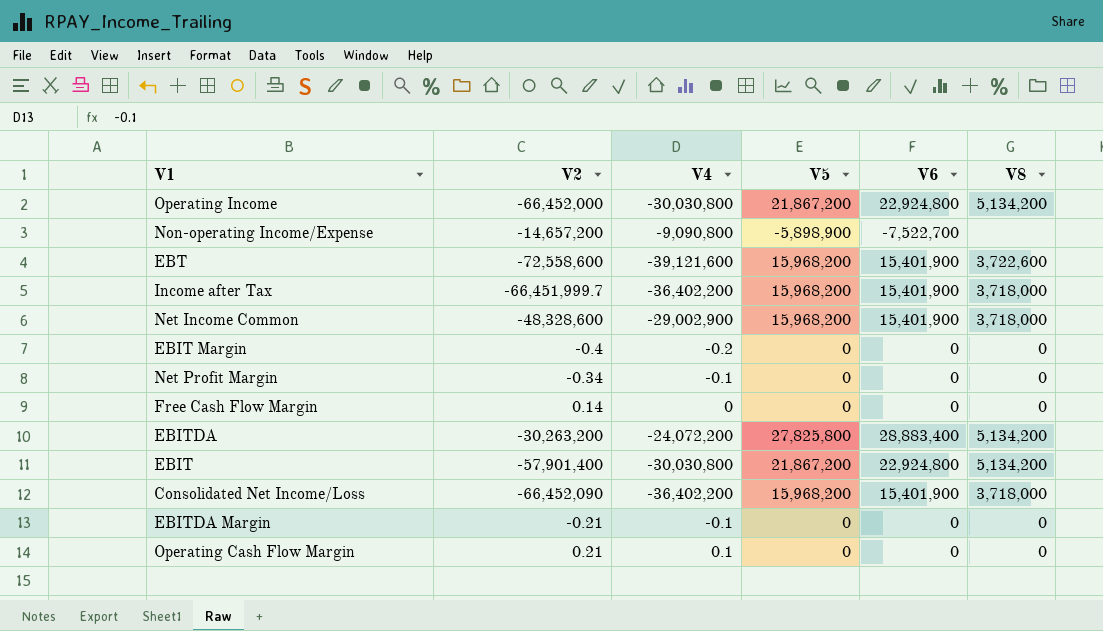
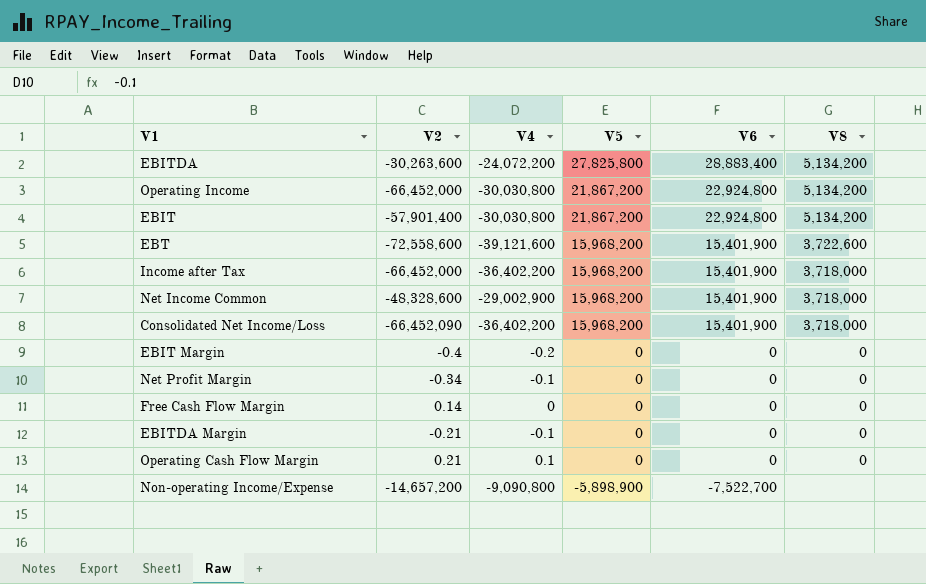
row order: none -> V5 descending
EBITDA | V2: -30,263,200 -> -30,263,600
Income after Tax | V2: -66,451,999.7 -> -66,452,000

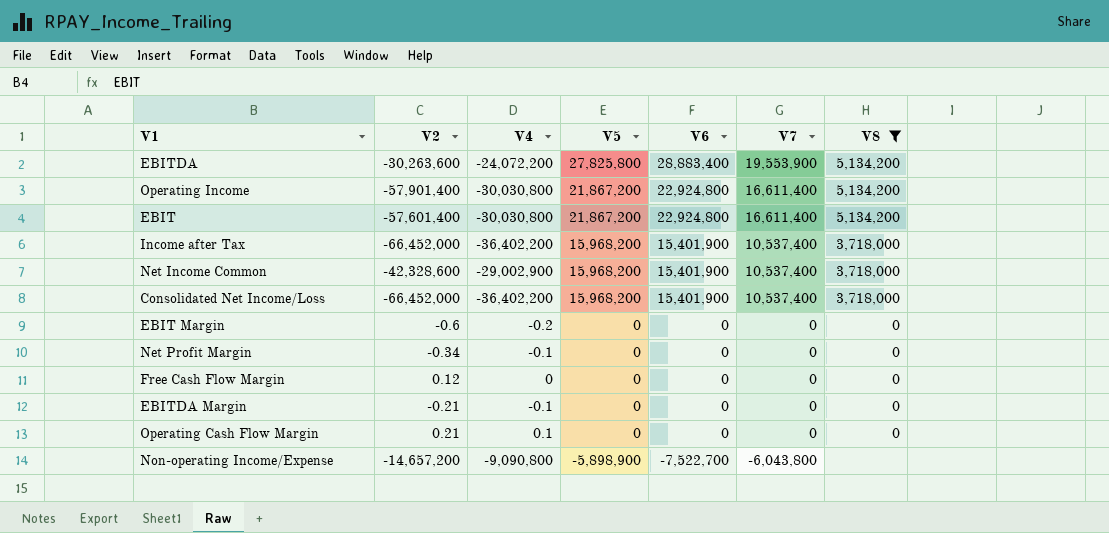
filter: none -> V8 != 3,722,600
column V7 | position: none -> 6
Operating Income | V2: -66,452,000 -> -57,901,400
EBIT | V2: -57,901,400 -> -57,601,400
Net Income Common | V2: -48,328,600 -> -42,328,600
Consolidated Net Income/Loss | V2: -66,452,090 -> -66,452,000
EBIT Margin | V2: -0.4 -> -0.6
Free Cash Flow Margin | V2: 0.14 -> 0.12

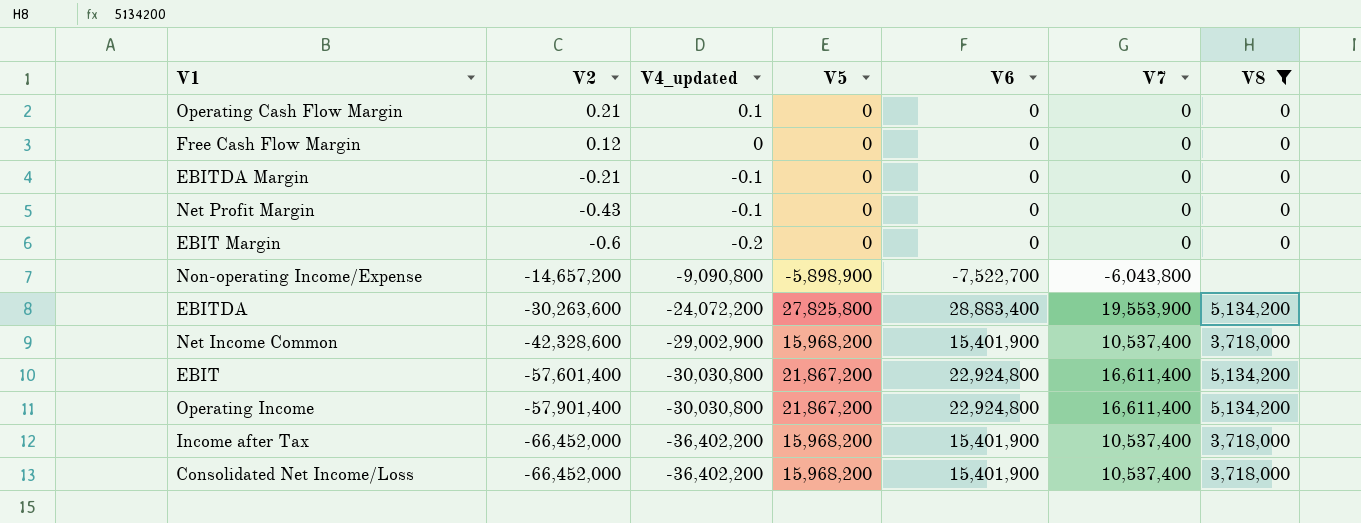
row order: V5 descending -> V2 descending
column name: V4 -> V4_updated
Net Profit Margin | V2: -0.34 -> -0.43

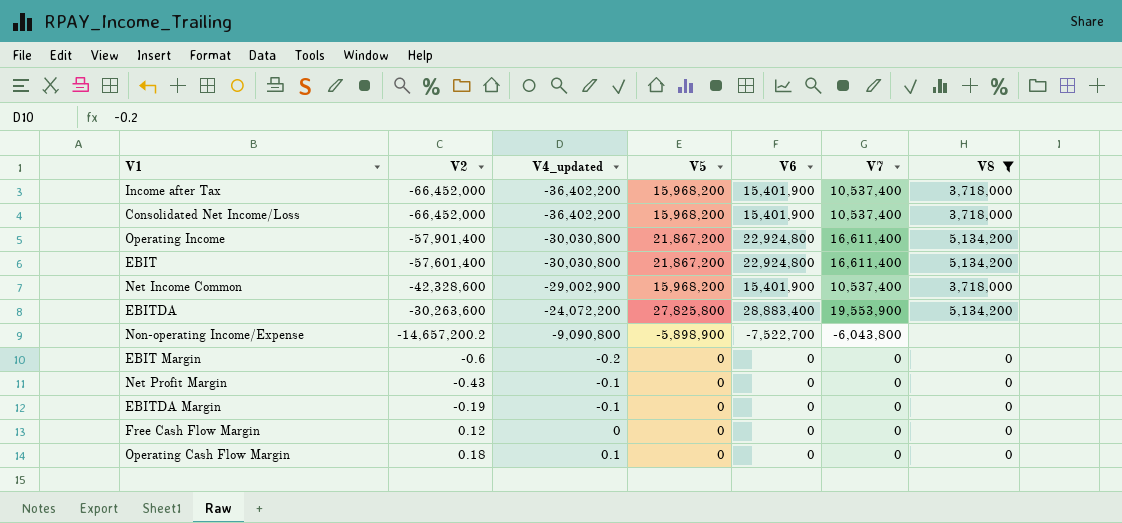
row order: V2 descending -> V2 ascending
Non-operating Income/Expense | V2: -14,657,200 -> -14,657,200.2
EBITDA Margin | V2: -0.21 -> -0.19
Operating Cash Flow Margin | V2: 0.21 -> 0.18

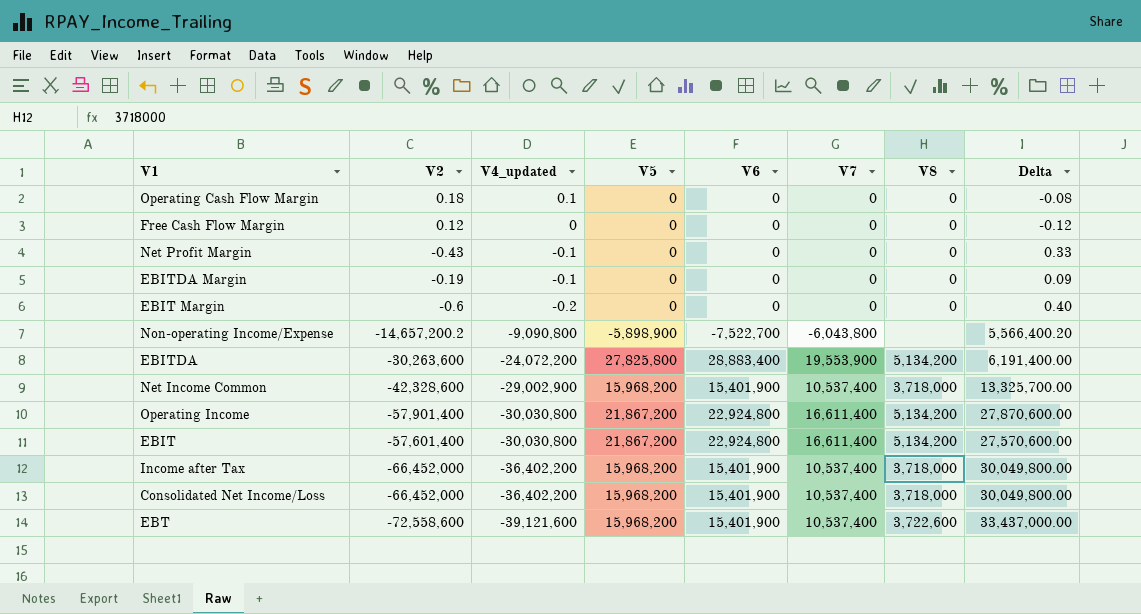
filter: V8 != 3,722,600 -> none
row order: V2 ascending -> V4_updated descending
column Delta | formula: none -> [V4_updated] - [V2]

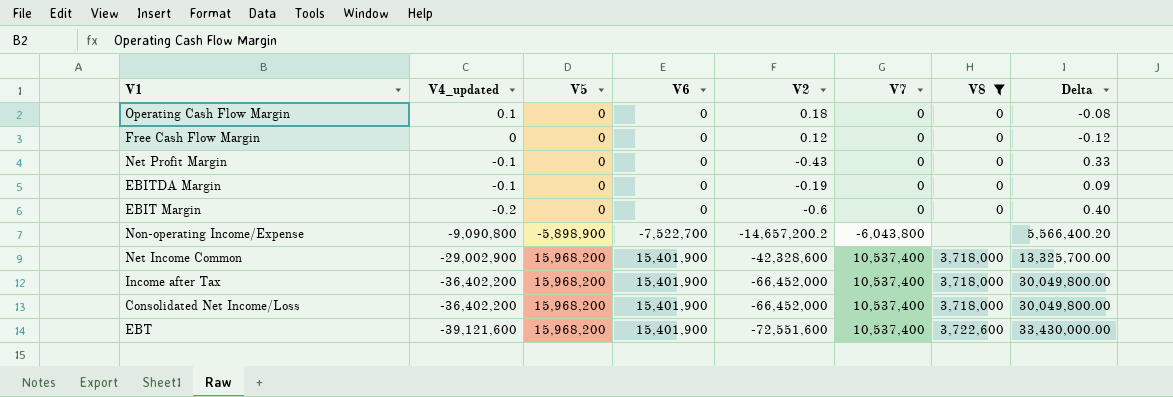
filter: none -> V8 != 5,134,200
column V2 | position: 2 -> 5
EBT | V2: -72,558,600 -> -72,551,600
EBT | Delta: 33,437,000.00 -> 33,430,000.00

